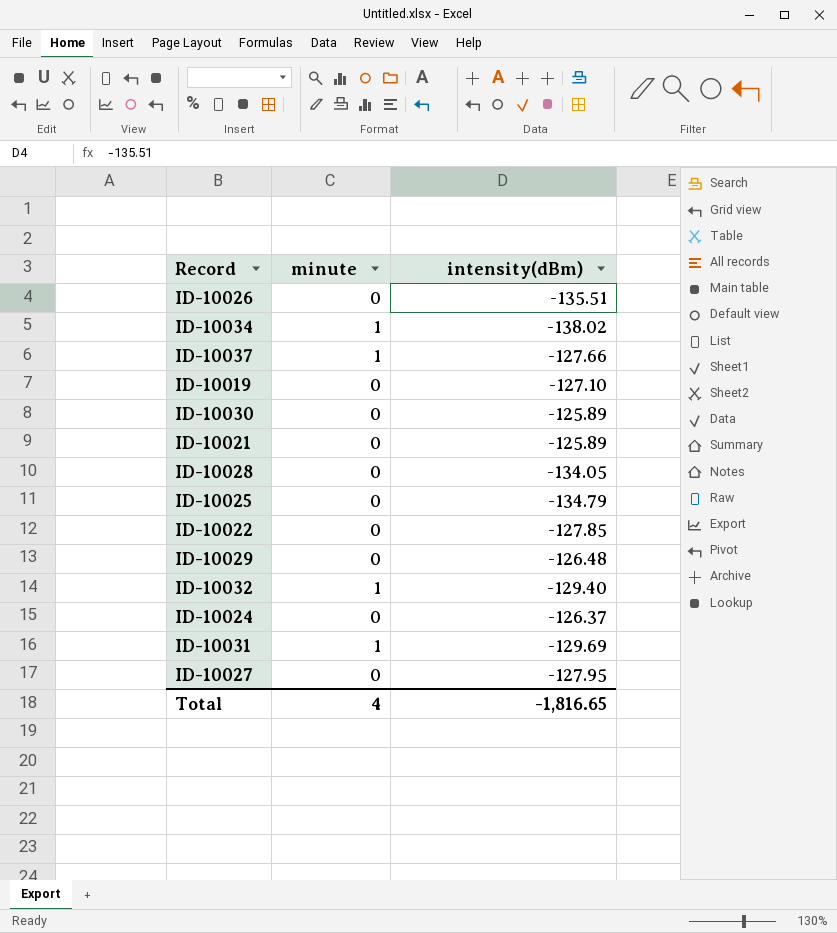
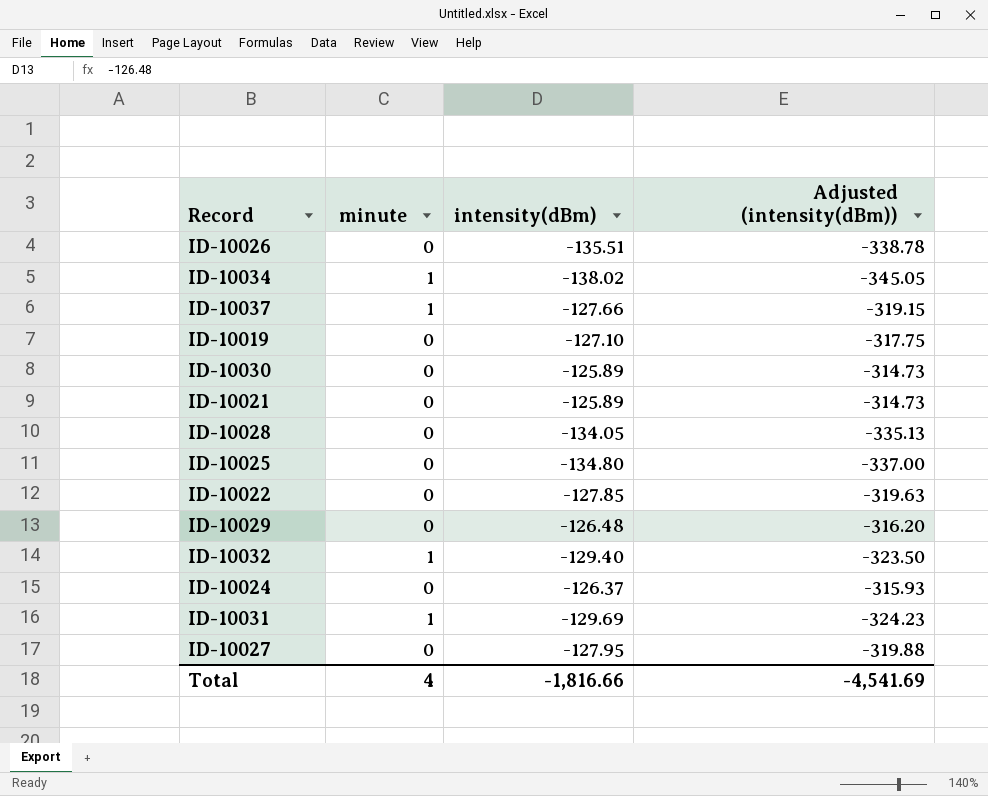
column Adjusted (intensity(dBm)) | formula: none -> [intensity(dBm)] * 2.5
ID-10025 | intensity(dBm): -134.79 -> -134.80
Total | intensity(dBm): -1,816.65 -> -1,816.66

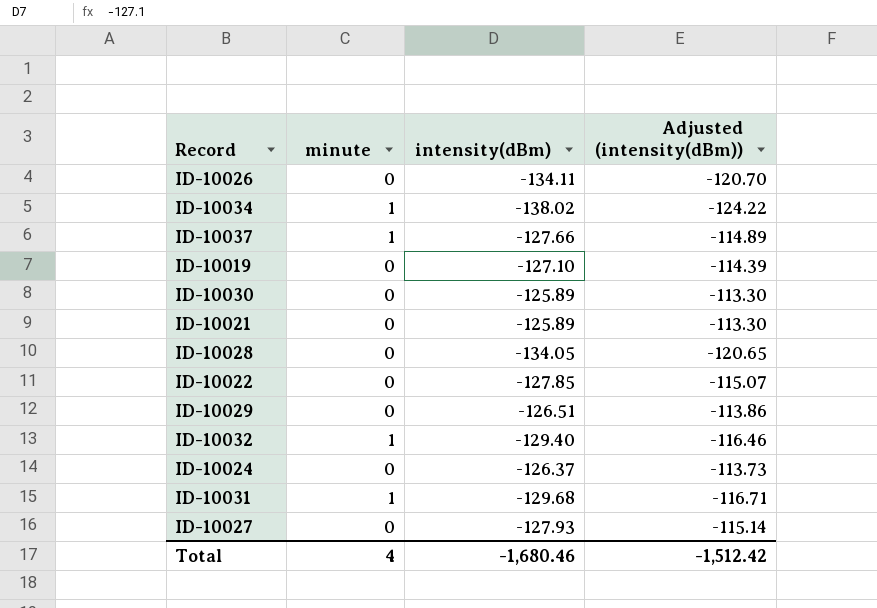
column Adjusted (intensity(dBm)) | formula: [intensity(dBm)] * 2.5 -> [intensity(dBm)] * 0.9
row ID-10025: 0 | -134.80 | -337.00 -> none
ID-10026 | intensity(dBm): -135.51 -> -134.11
ID-10029 | intensity(dBm): -126.48 -> -126.51
ID-10031 | intensity(dBm): -129.69 -> -129.68
ID-10027 | intensity(dBm): -127.95 -> -127.93
Total | intensity(dBm): -1,816.66 -> -1,680.46
Total | Adjusted (intensity(dBm)): -4,541.69 -> -1,512.42

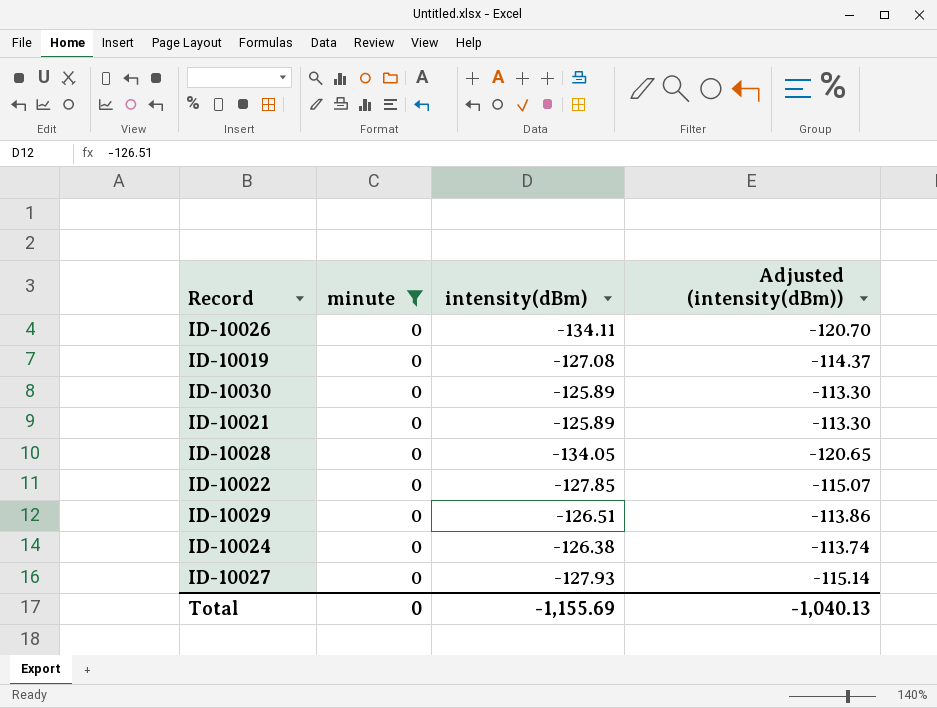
filter: none -> minute = 0
ID-10019 | intensity(dBm): -127.10 -> -127.08
ID-10019 | Adjusted (intensity(dBm)): -114.39 -> -114.37
ID-10024 | intensity(dBm): -126.37 -> -126.38
ID-10024 | Adjusted (intensity(dBm)): -113.73 -> -113.74
Total | minute: 4 -> 0
Total | intensity(dBm): -1,680.46 -> -1,155.69
Total | Adjusted (intensity(dBm)): -1,512.42 -> -1,040.13

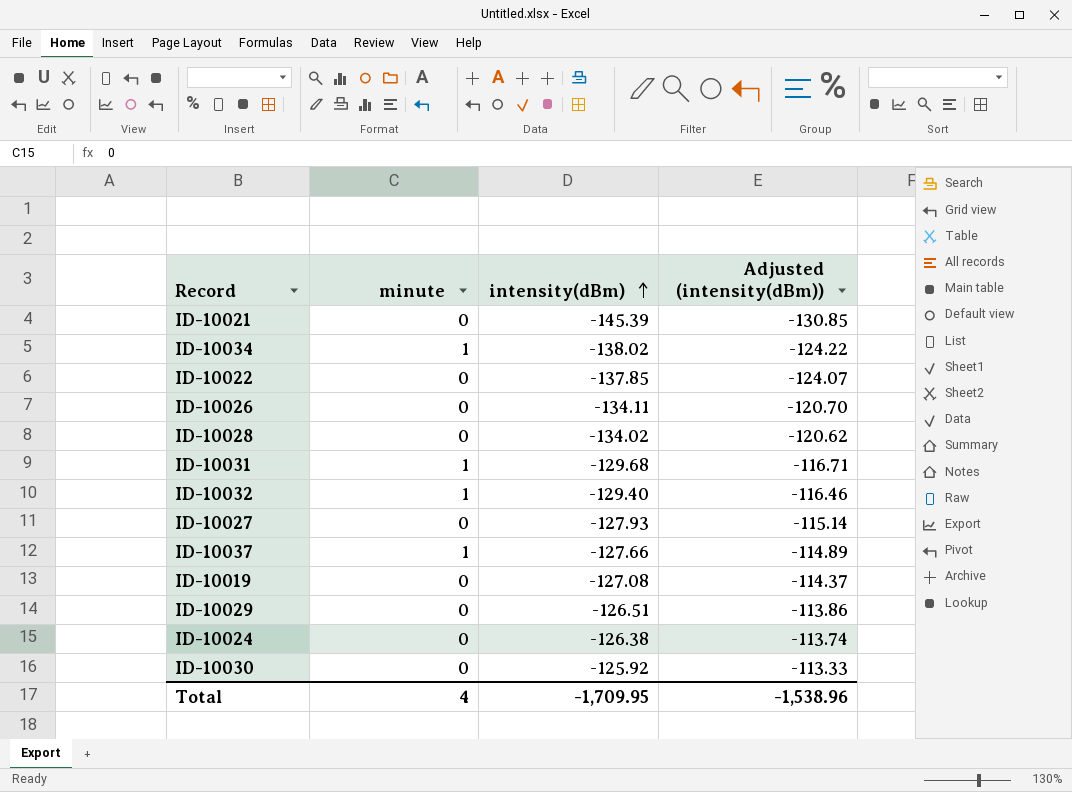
filter: minute = 0 -> none
row order: none -> intensity(dBm) ascending
ID-10021 | intensity(dBm): -125.89 -> -145.39
ID-10021 | Adjusted (intensity(dBm)): -113.30 -> -130.85
ID-10022 | intensity(dBm): -127.85 -> -137.85
ID-10022 | Adjusted (intensity(dBm)): -115.07 -> -124.07
ID-10028 | intensity(dBm): -134.05 -> -134.02
ID-10028 | Adjusted (intensity(dBm)): -120.65 -> -120.62
ID-10030 | intensity(dBm): -125.89 -> -125.92
ID-10030 | Adjusted (intensity(dBm)): -113.30 -> -113.33
Total | minute: 0 -> 4
Total | intensity(dBm): -1,155.69 -> -1,709.95
Total | Adjusted (intensity(dBm)): -1,040.13 -> -1,538.96

